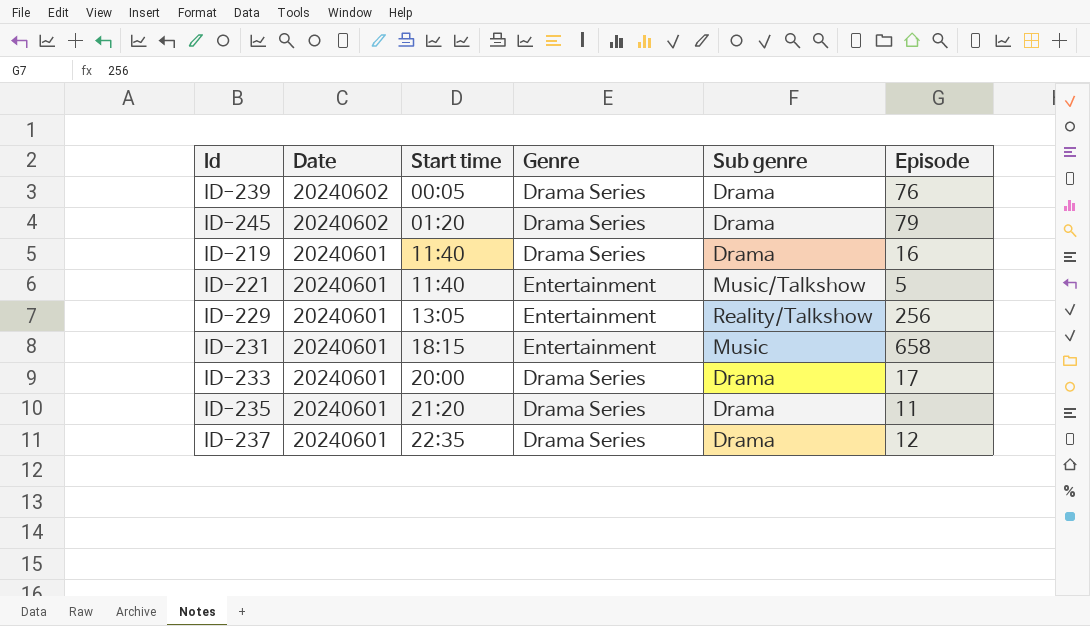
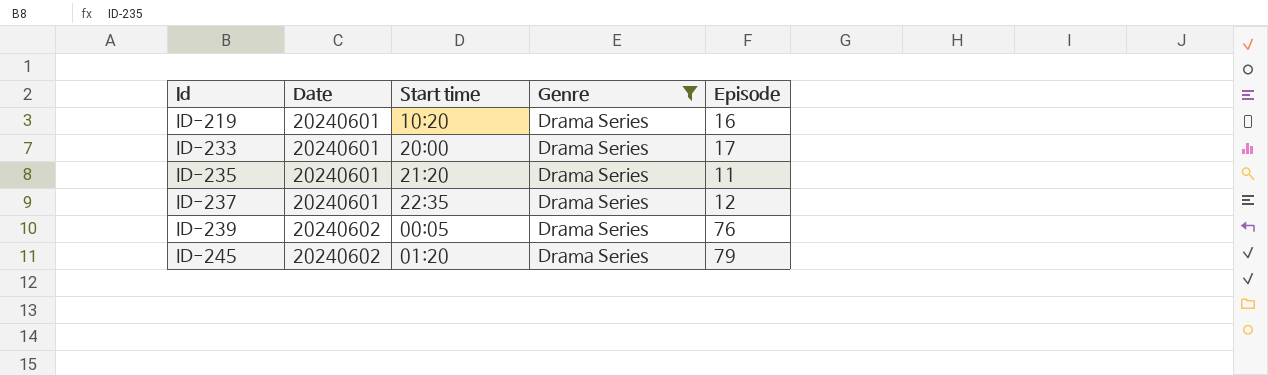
filter: none -> Genre = Drama Series
row order: Date descending -> Id ascending
column Sub genre | position: 5 -> none
ID-219 | Start time: 11:40 -> 10:20

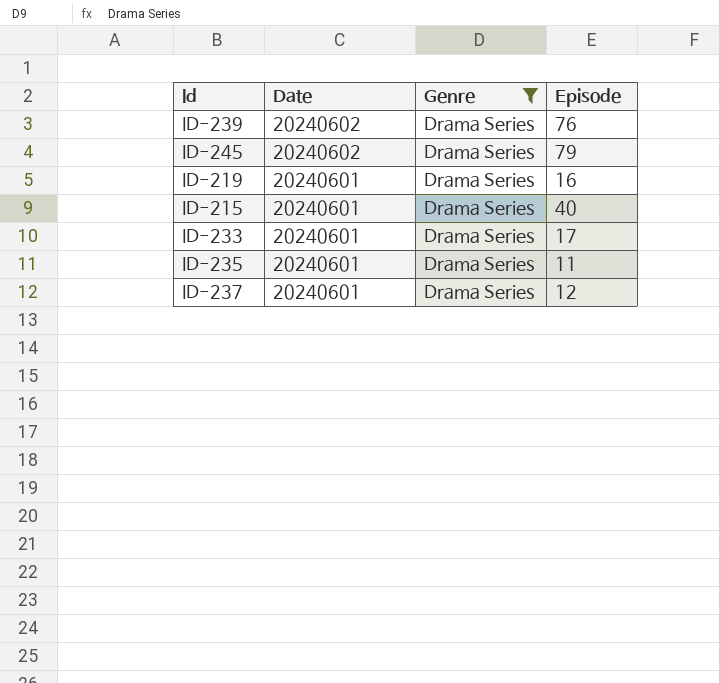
row order: Id ascending -> Date descending
column Start time | position: 3 -> none
row ID-215: none -> 20240601 | Drama Series | 40

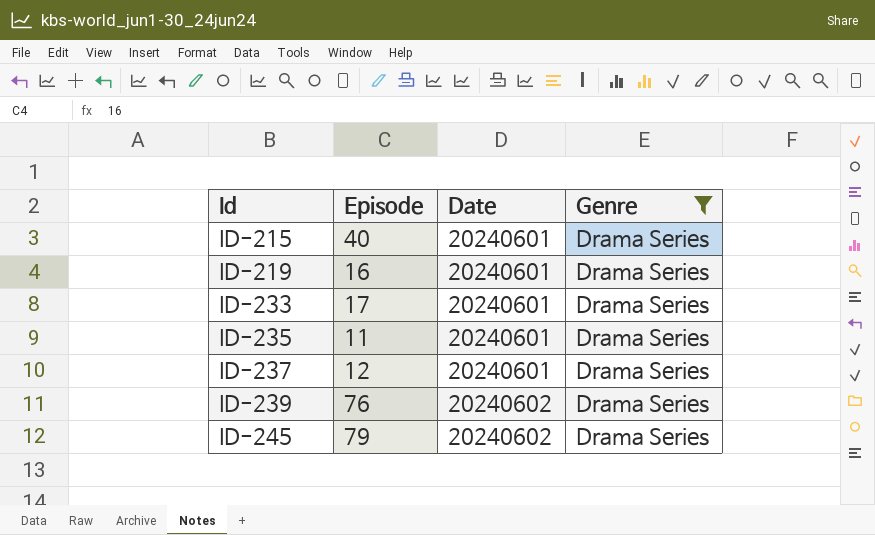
row order: Date descending -> Id ascending
column Episode | position: 4 -> 2

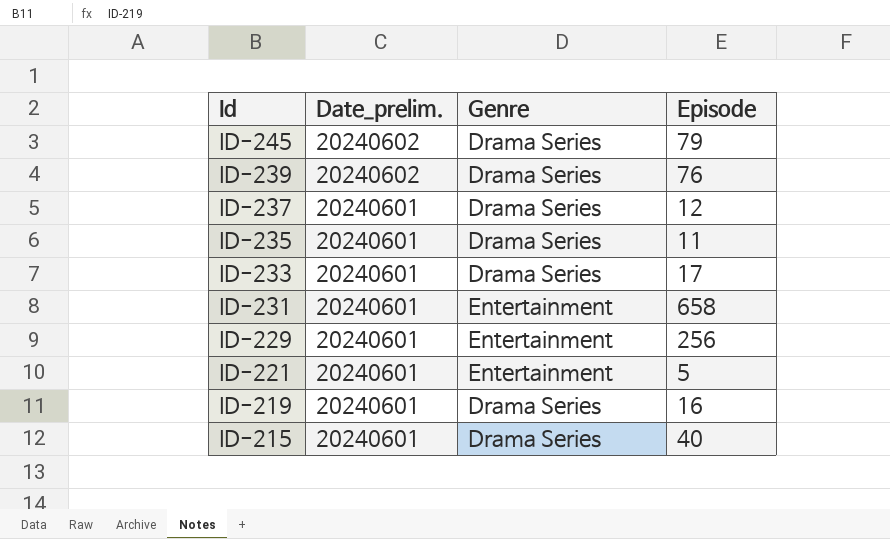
filter: Genre = Drama Series -> none
row order: Id ascending -> Id descending
column name: Date -> Date_prelim.
column Episode | position: 2 -> 4

